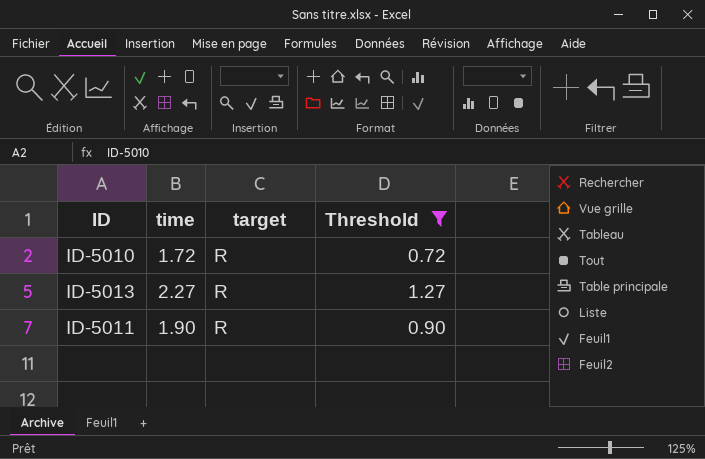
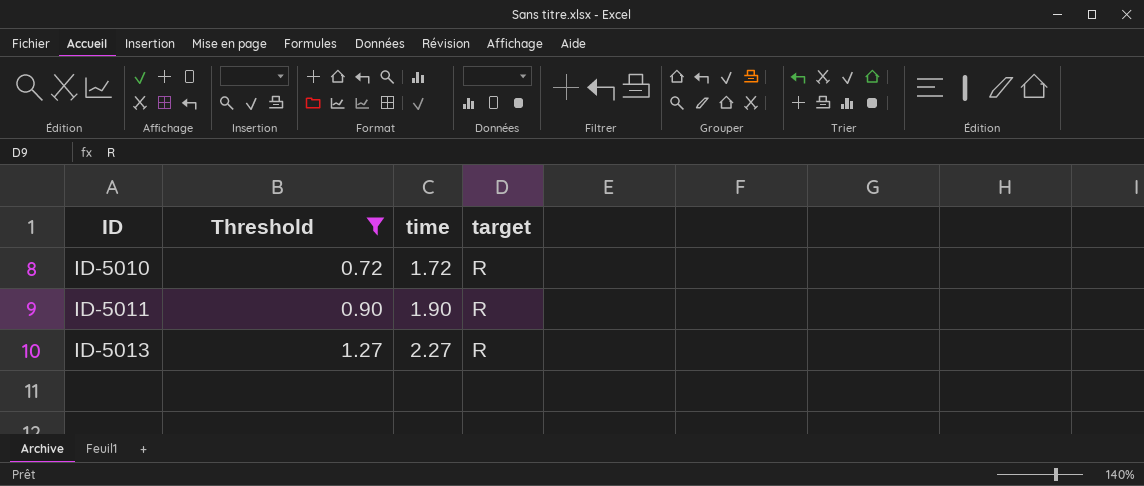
row order: none -> ID ascending
column Threshold | position: 4 -> 2

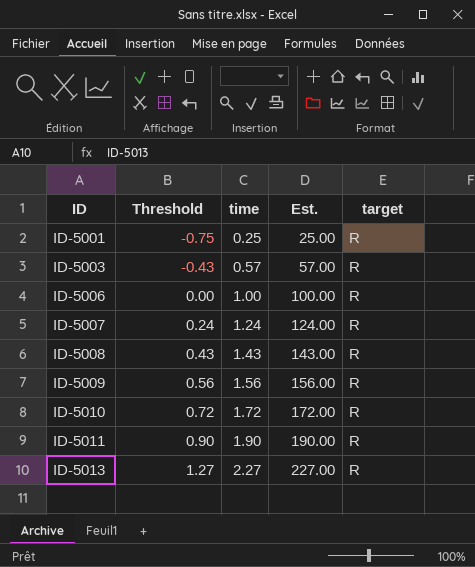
filter: Threshold >= 0.72 -> none
column Est. | formula: none -> [time] * 100

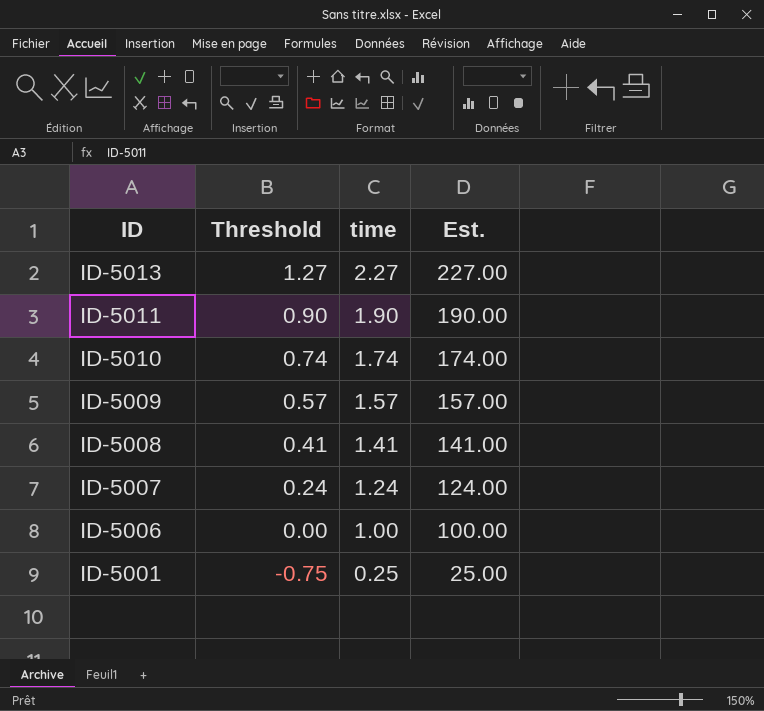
row order: ID ascending -> ID descending
column target | position: 5 -> none
row ID-5003: -0.43 | 0.57 | 57.00 | R -> none
ID-5010 | Threshold: 0.72 -> 0.74
ID-5010 | time: 1.72 -> 1.74
ID-5010 | Est.: 172.00 -> 174.00
ID-5009 | Threshold: 0.56 -> 0.57
ID-5009 | time: 1.56 -> 1.57
ID-5009 | Est.: 156.00 -> 157.00
ID-5008 | Threshold: 0.43 -> 0.41
ID-5008 | time: 1.43 -> 1.41
ID-5008 | Est.: 143.00 -> 141.00

